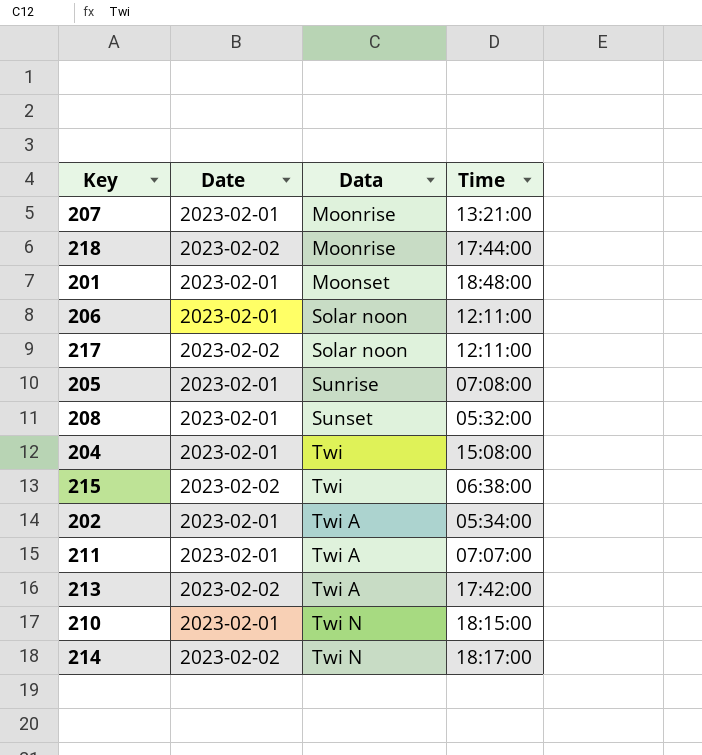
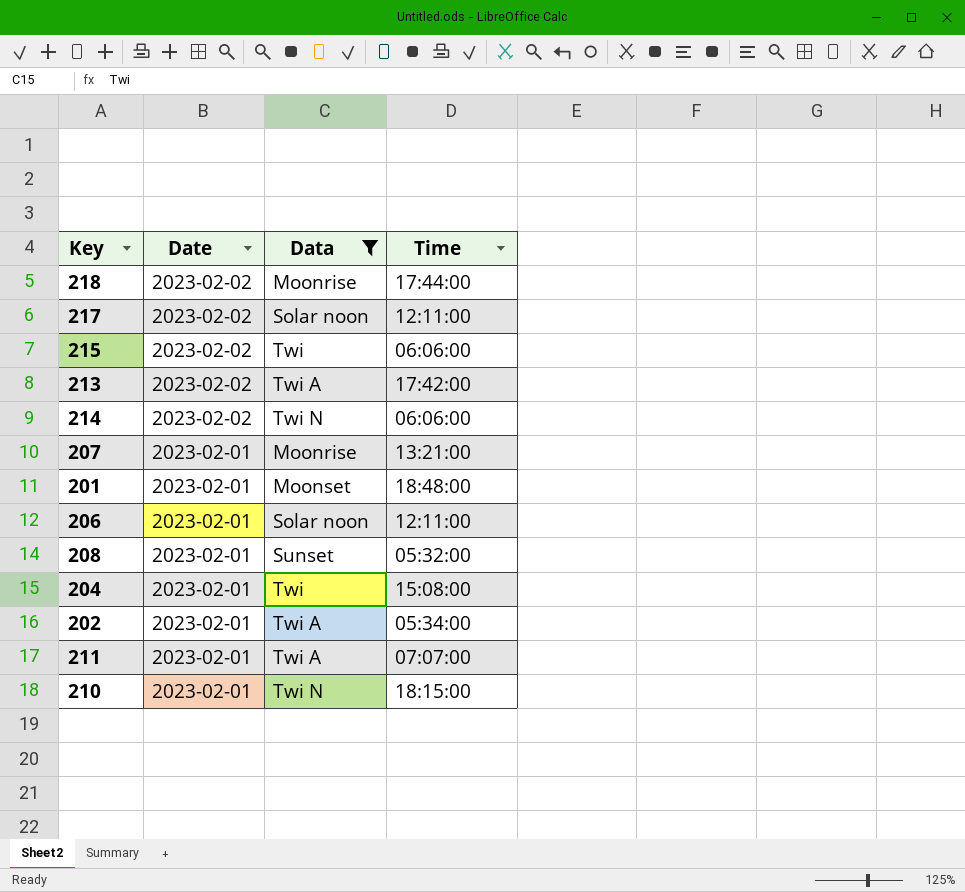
filter: none -> Data != Sunrise
row order: Data ascending -> Date descending
215 | Time: 06:38:00 -> 06:06:00
214 | Time: 18:17:00 -> 06:06:00

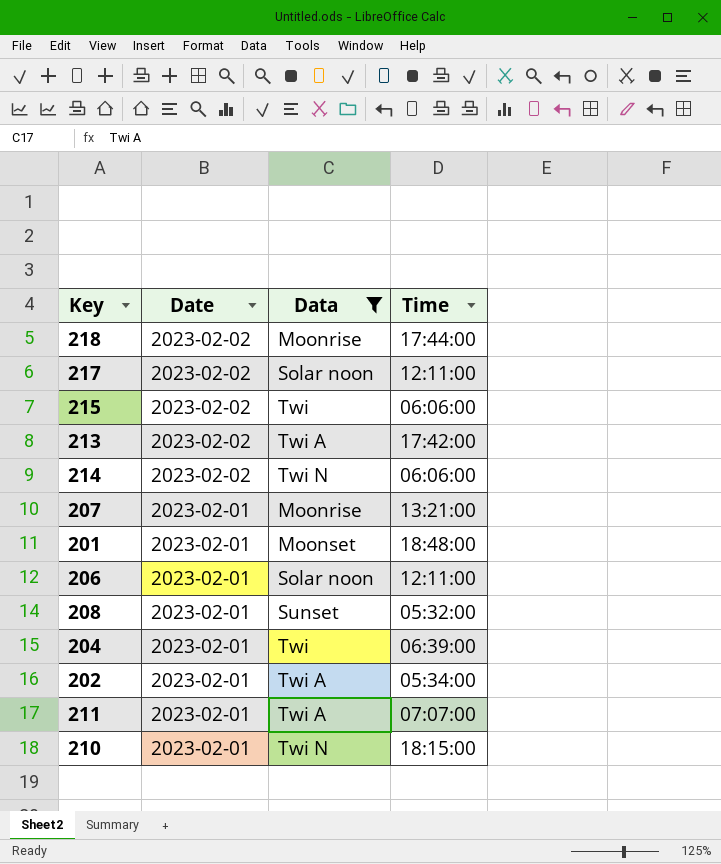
204 | Time: 15:08:00 -> 06:39:00

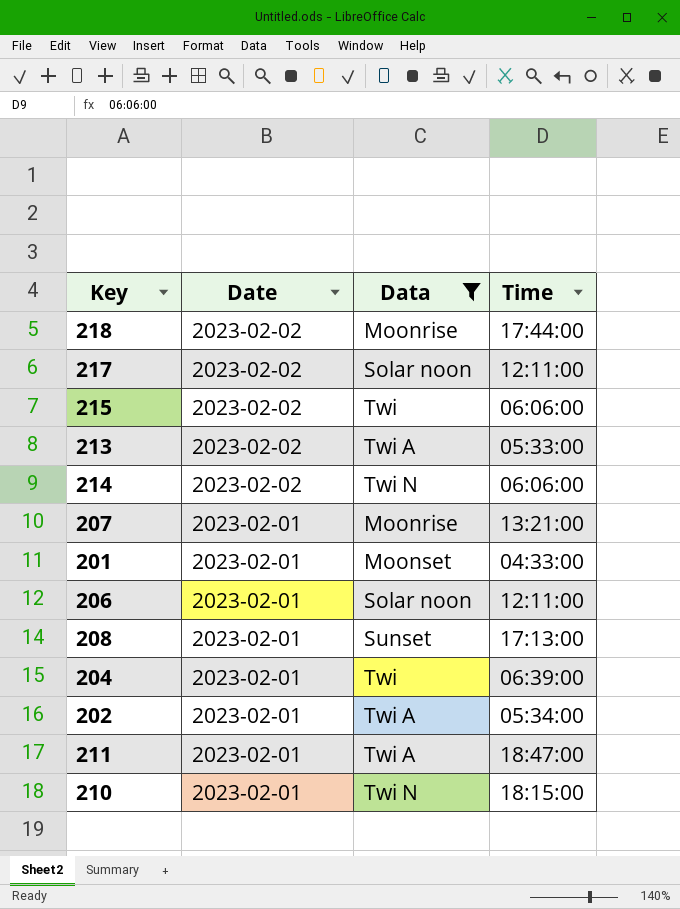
213 | Time: 17:42:00 -> 05:33:00
201 | Time: 18:48:00 -> 04:33:00
208 | Time: 05:32:00 -> 17:13:00
211 | Time: 07:07:00 -> 18:47:00

